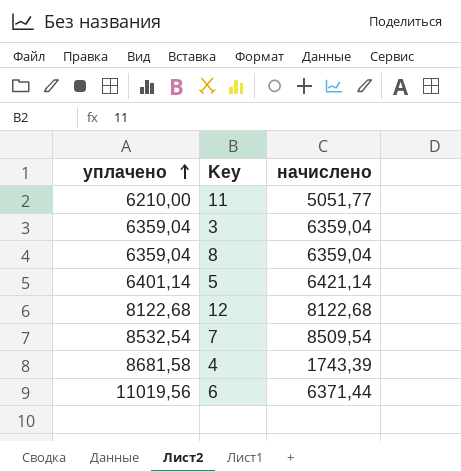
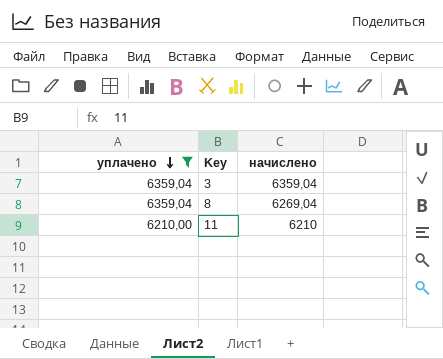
filter: none -> уплачено <= 6359,04
row order: уплачено ascending -> уплачено descending
8 | начислено: 6359,04 -> 6269,04
11 | начислено: 5051,77 -> 6210

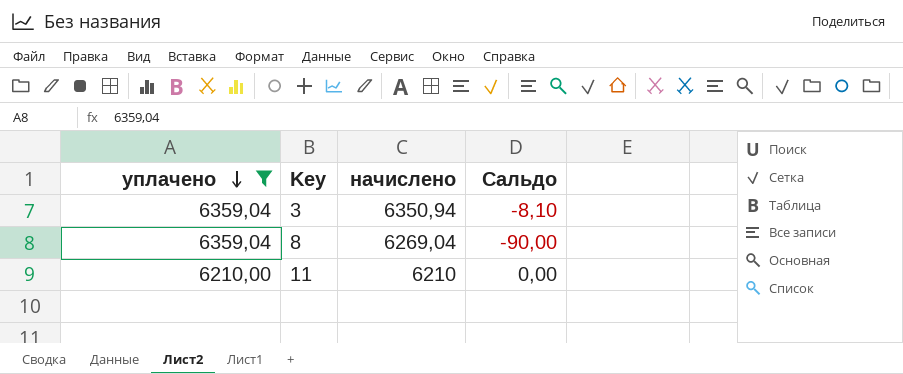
column Сальдо | formula: none -> [начислено] - [уплачено]
3 | начислено: 6359,04 -> 6350,94

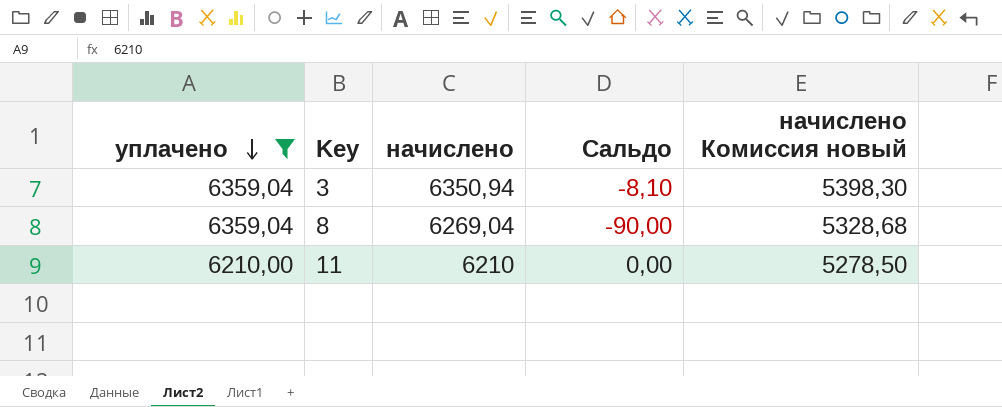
column начислено Комиссия новый | formula: none -> [начислено] * 0,85

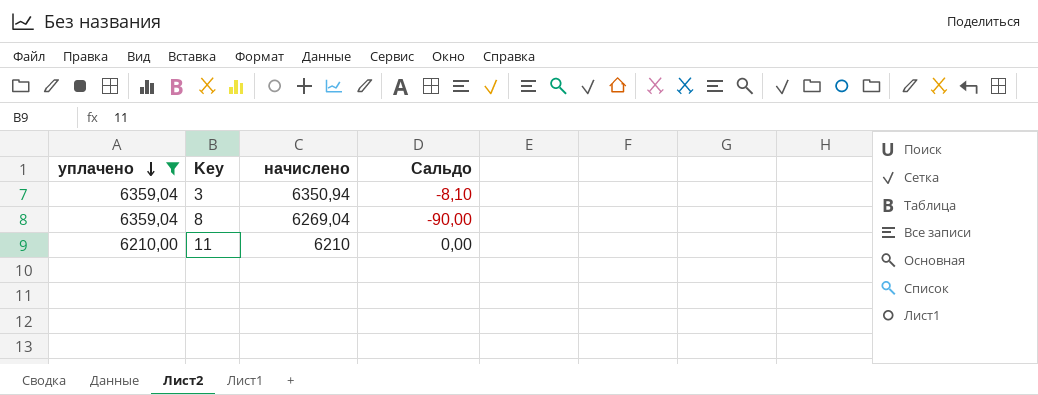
column начислено Комиссия новый | formula: [начислено] * 0,85 -> none

